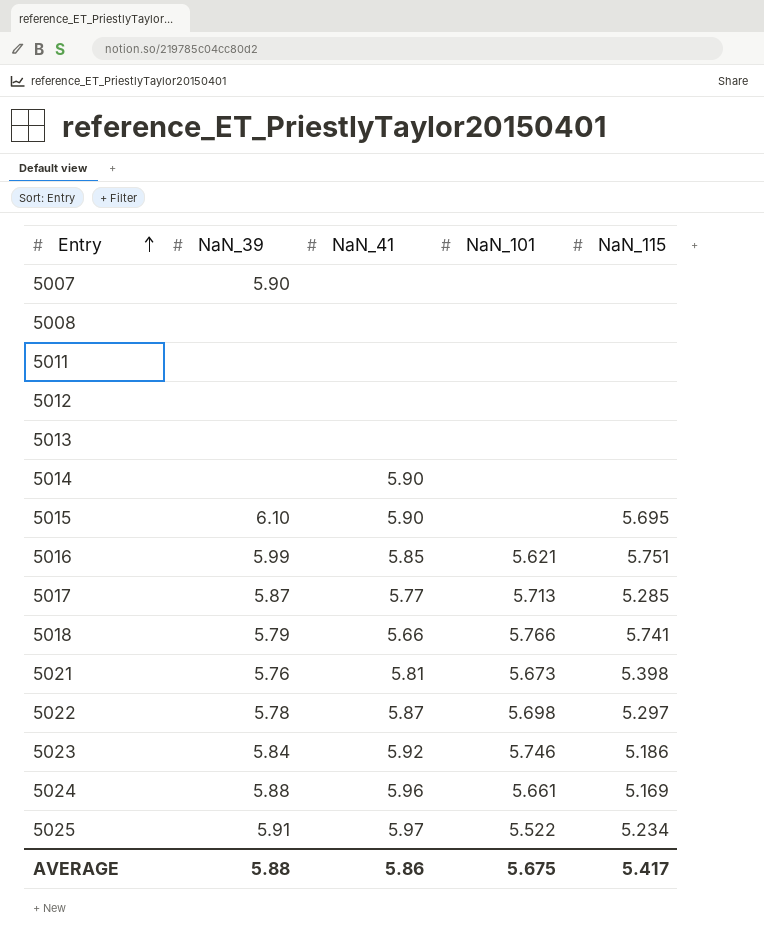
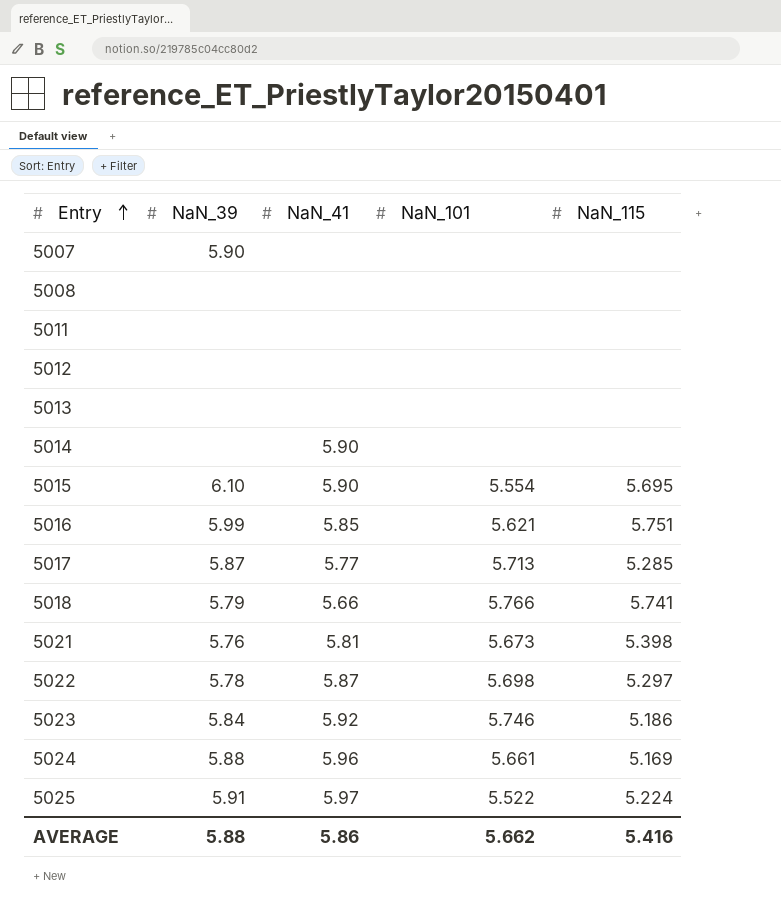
5015 | NaN_101: none -> 5.554
5025 | NaN_115: 5.234 -> 5.224
AVERAGE | NaN_101: 5.675 -> 5.662
AVERAGE | NaN_115: 5.417 -> 5.416

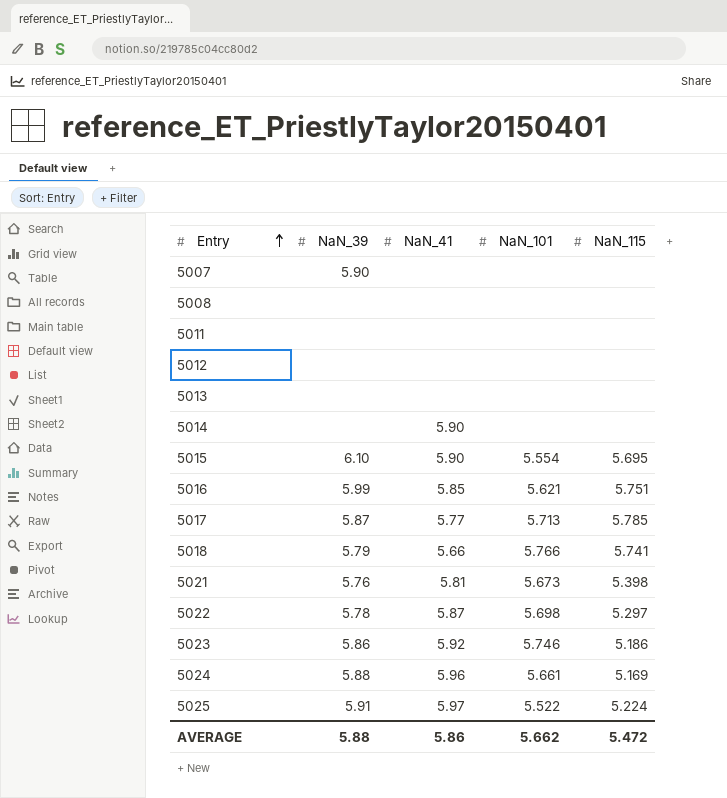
5017 | NaN_115: 5.285 -> 5.785
5023 | NaN_39: 5.84 -> 5.86
AVERAGE | NaN_115: 5.416 -> 5.472

